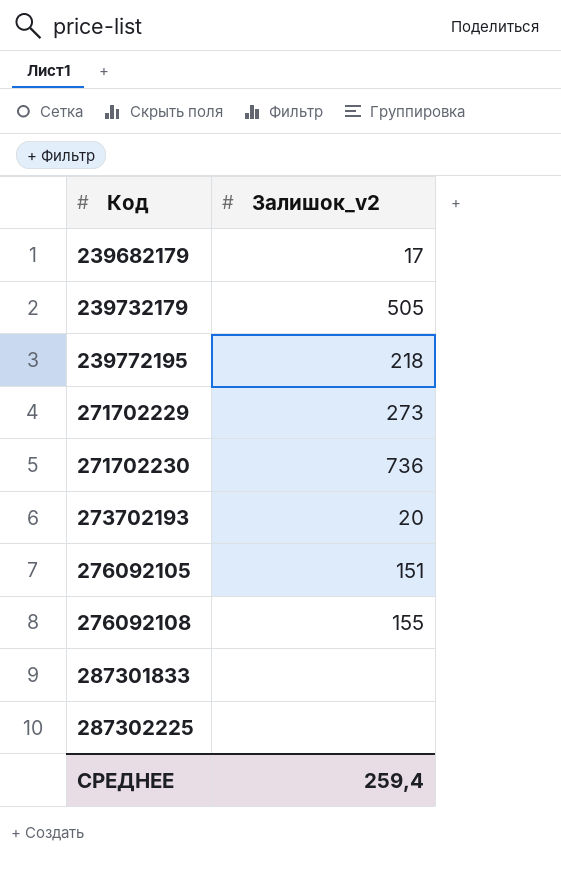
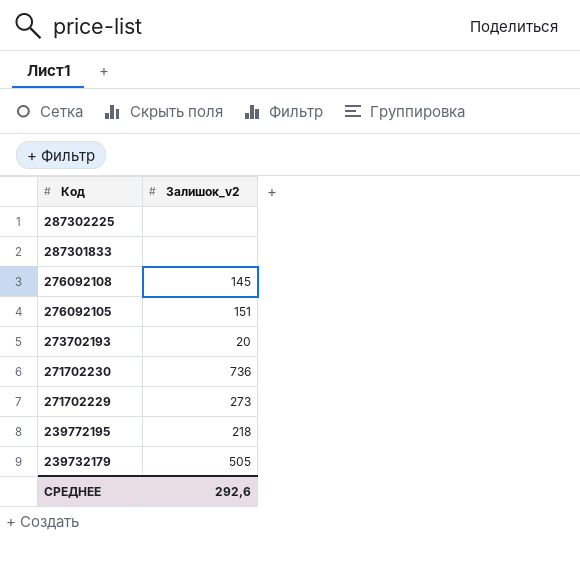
row order: Код ascending -> Код descending
row 239682179: 17 -> none
276092108 | Залишок_v2: 155 -> 145
СРЕДНЕЕ | Залишок_v2: 259,4 -> 292,6

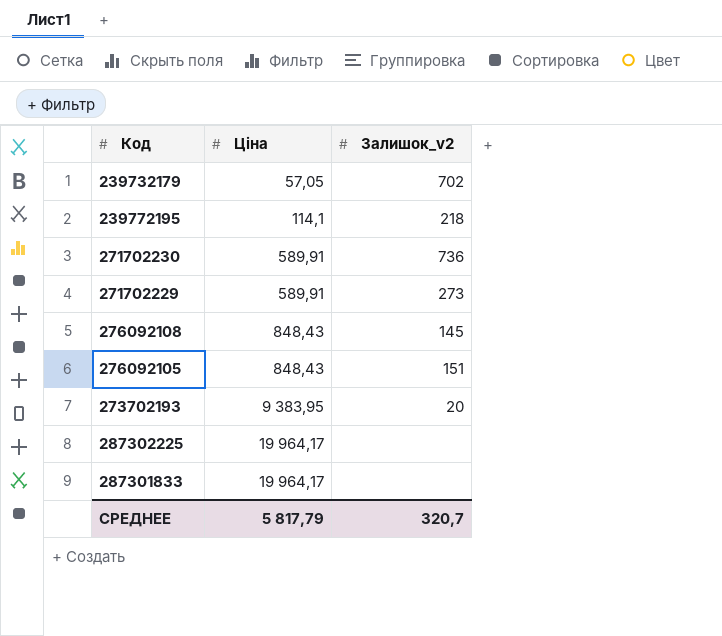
row order: Код descending -> Ціна ascending
column Ціна | position: none -> 2
239732179 | Залишок_v2: 505 -> 702
СРЕДНЕЕ | Залишок_v2: 292,6 -> 320,7

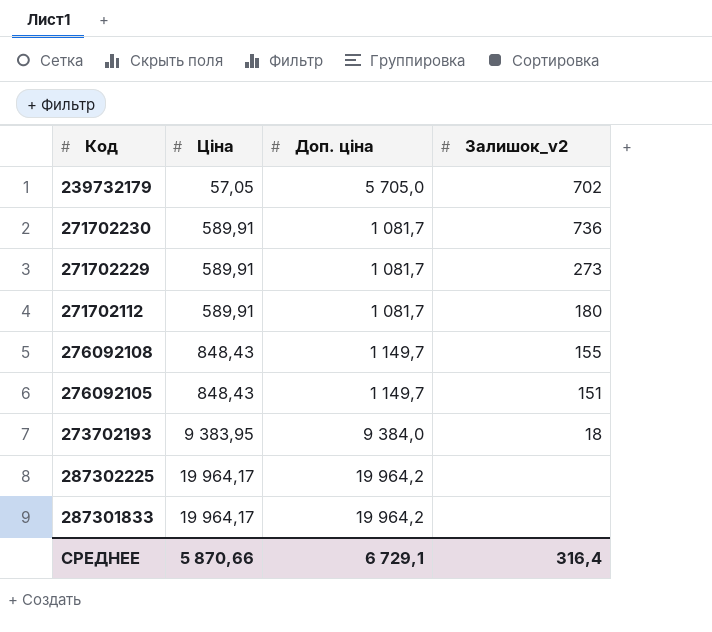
column Доп. ціна | position: none -> 3
row 239772195: 114,1 | 218 -> none
row 271702112: none -> 589,91 | 1 081,7 | 180
276092108 | Залишок_v2: 145 -> 155
273702193 | Залишок_v2: 20 -> 18
СРЕДНЕЕ | Ціна: 5 817,79 -> 5 870,66
СРЕДНЕЕ | Залишок_v2: 320,7 -> 316,4

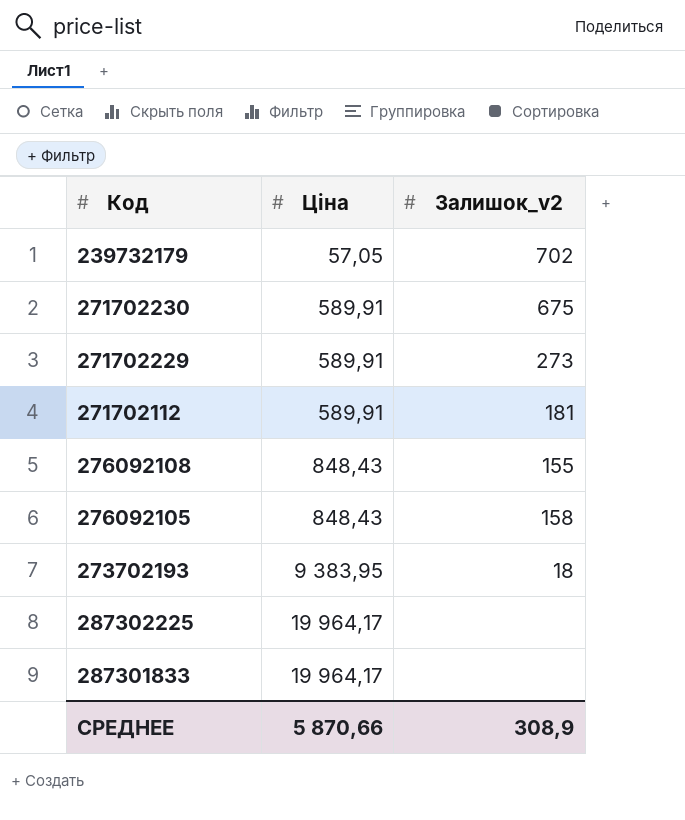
column Доп. ціна | position: 3 -> none
271702230 | Залишок_v2: 736 -> 675
271702112 | Залишок_v2: 180 -> 181
276092105 | Залишок_v2: 151 -> 158
СРЕДНЕЕ | Залишок_v2: 316,4 -> 308,9

